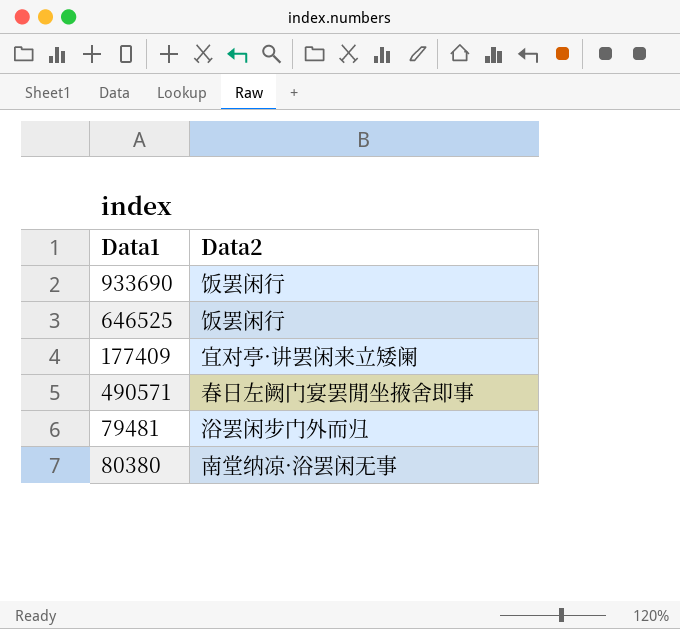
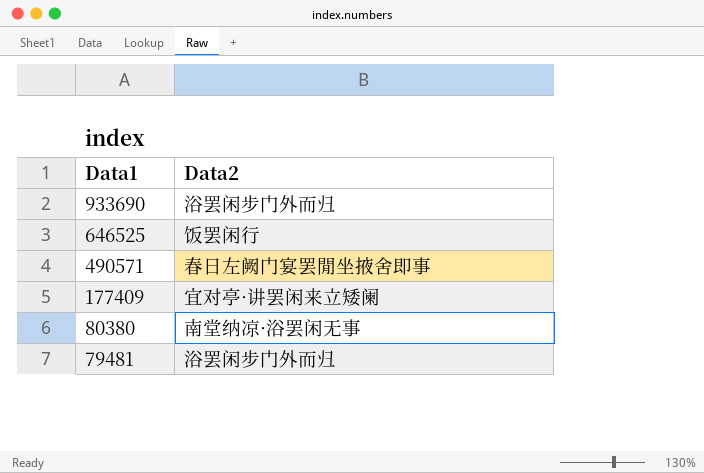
row order: none -> Data1 descending
933690 | Data2: 饭罢闲行 -> 浴罢闲步门外而归

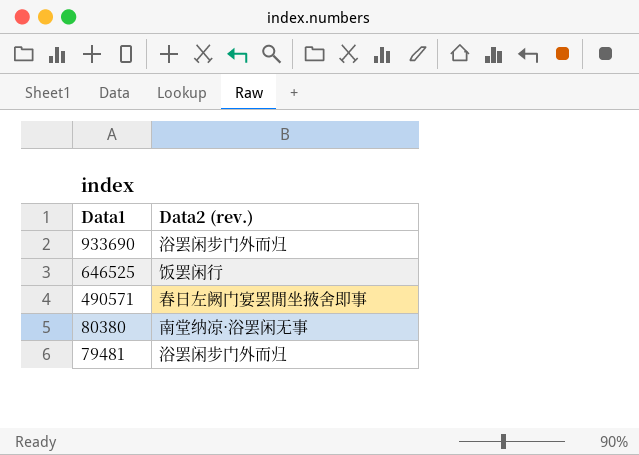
column name: Data2 -> Data2 (rev.)
row 177409: 宜对亭·讲罢闲来立矮阑 -> none

